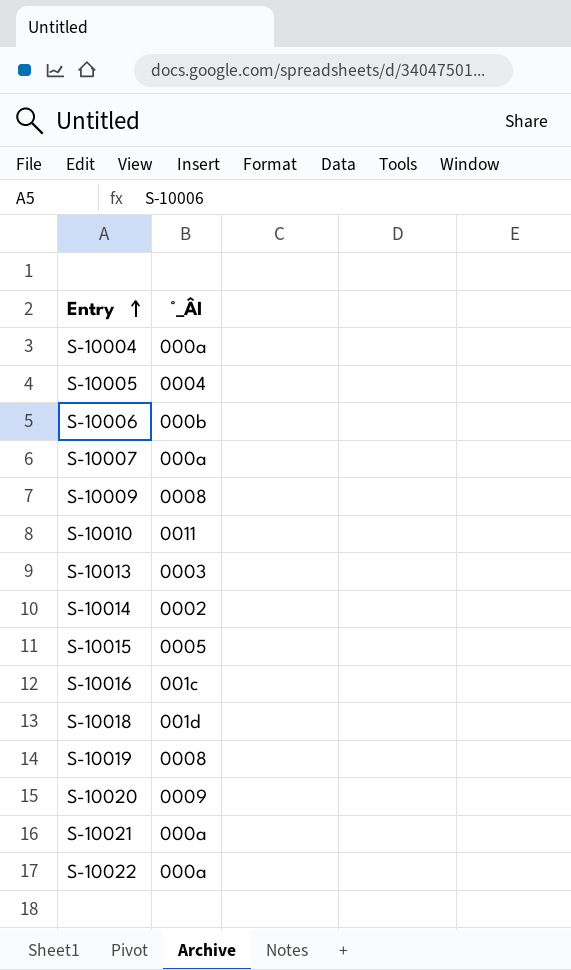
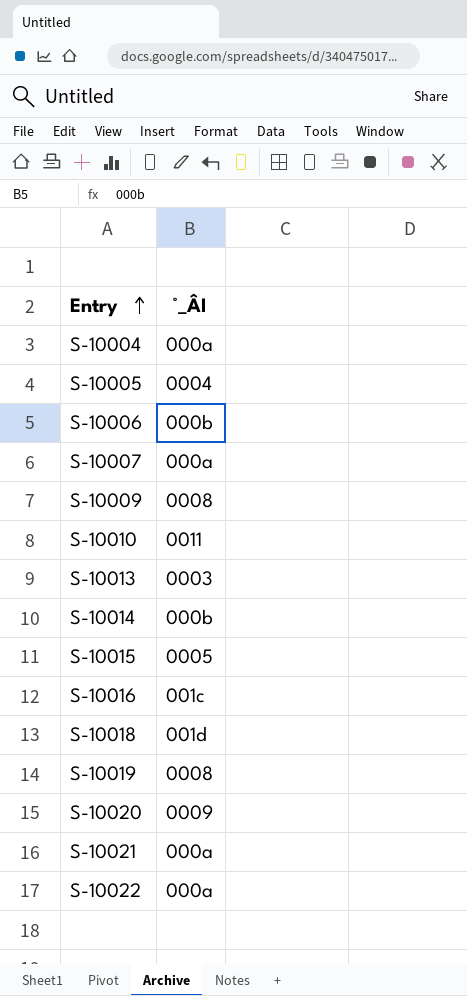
S-10014 | °_ÂI: 0002 -> 000b

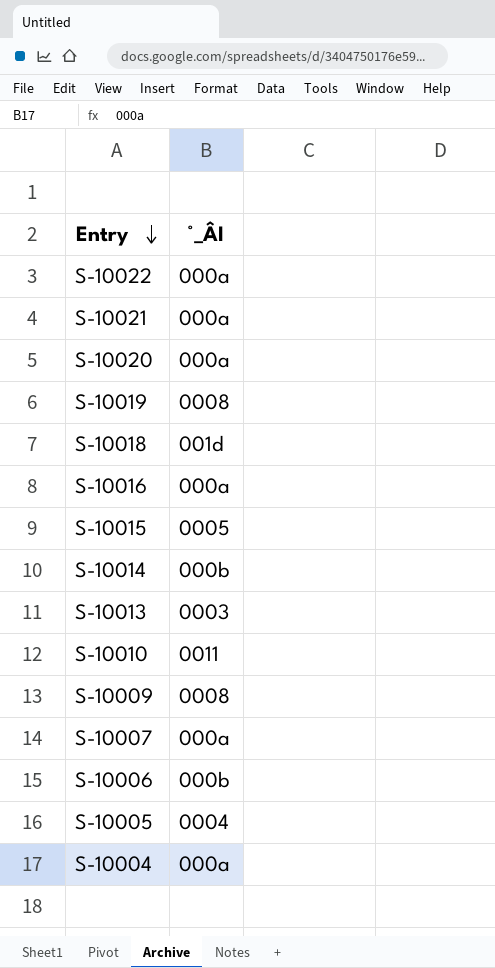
row order: Entry ascending -> Entry descending
S-10020 | °_ÂI: 0009 -> 000a
S-10016 | °_ÂI: 001c -> 000a

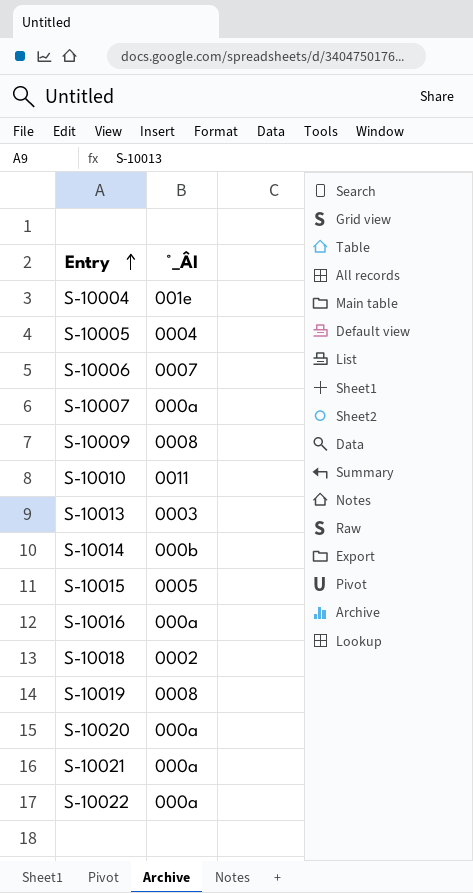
row order: Entry descending -> Entry ascending
S-10004 | °_ÂI: 000a -> 001e
S-10006 | °_ÂI: 000b -> 0007
S-10018 | °_ÂI: 001d -> 0002

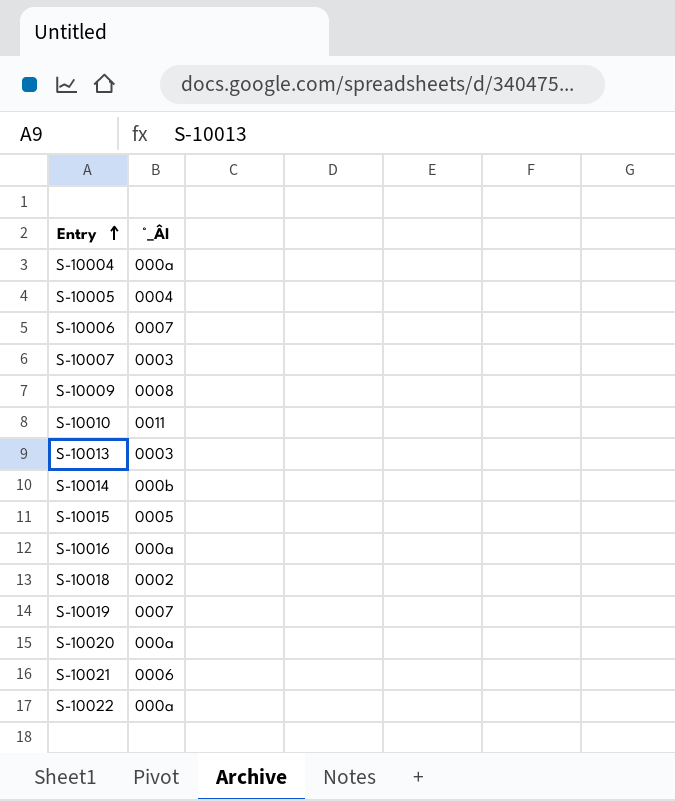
S-10004 | °_ÂI: 001e -> 000a
S-10007 | °_ÂI: 000a -> 0003
S-10019 | °_ÂI: 0008 -> 0007
S-10021 | °_ÂI: 000a -> 0006

